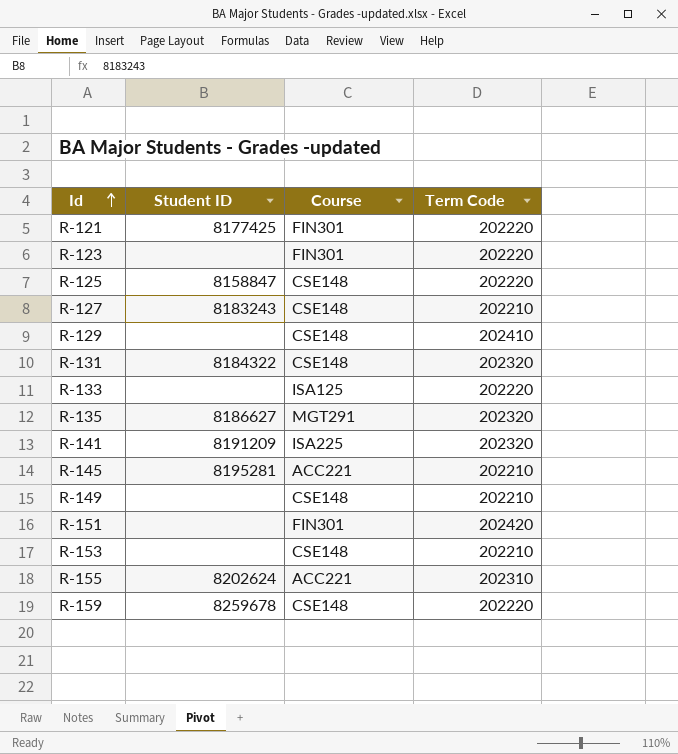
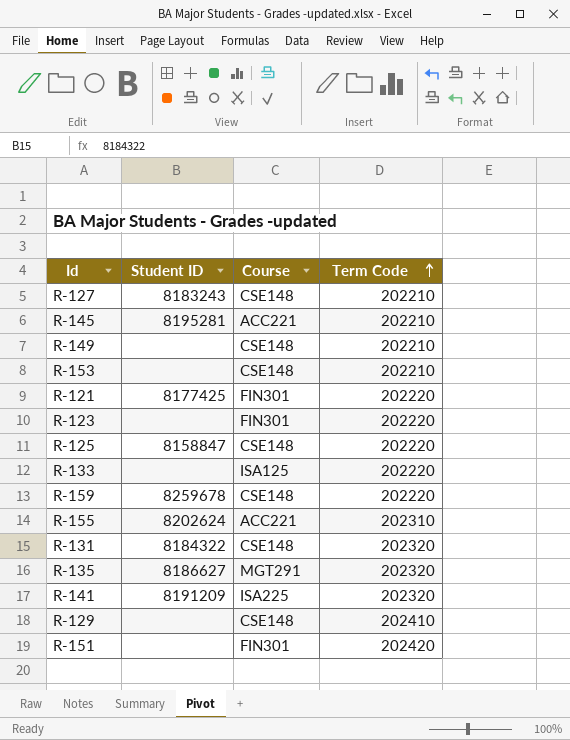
row order: Id ascending -> Term Code ascending

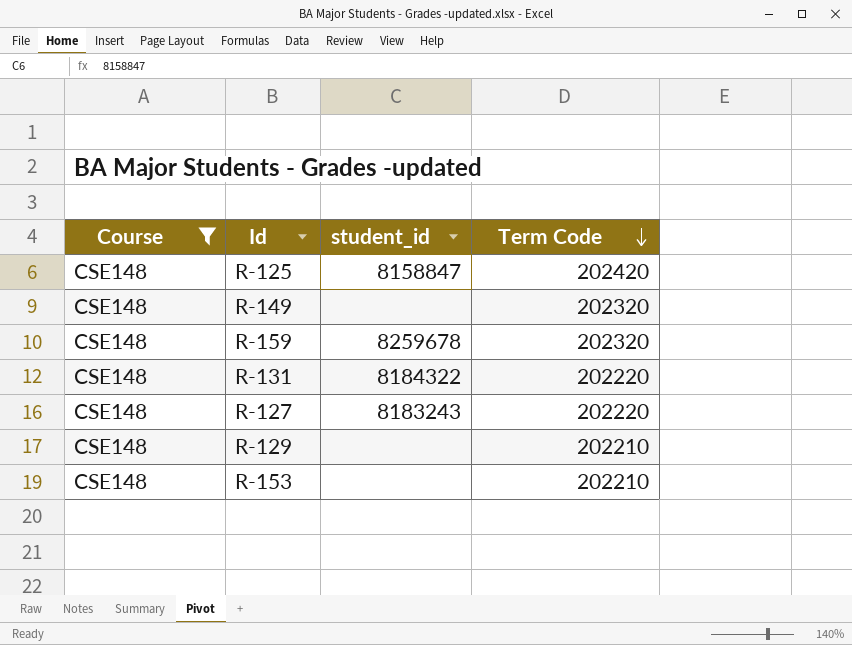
filter: none -> Course = CSE148
row order: Term Code ascending -> Term Code descending
column Course | position: 3 -> 1
column name: Student ID -> student_id
R-125 | Term Code: 202220 -> 202420
R-149 | Term Code: 202210 -> 202320
R-159 | Term Code: 202220 -> 202320
R-131 | Term Code: 202320 -> 202220
R-127 | Term Code: 202210 -> 202220
R-129 | Term Code: 202410 -> 202210

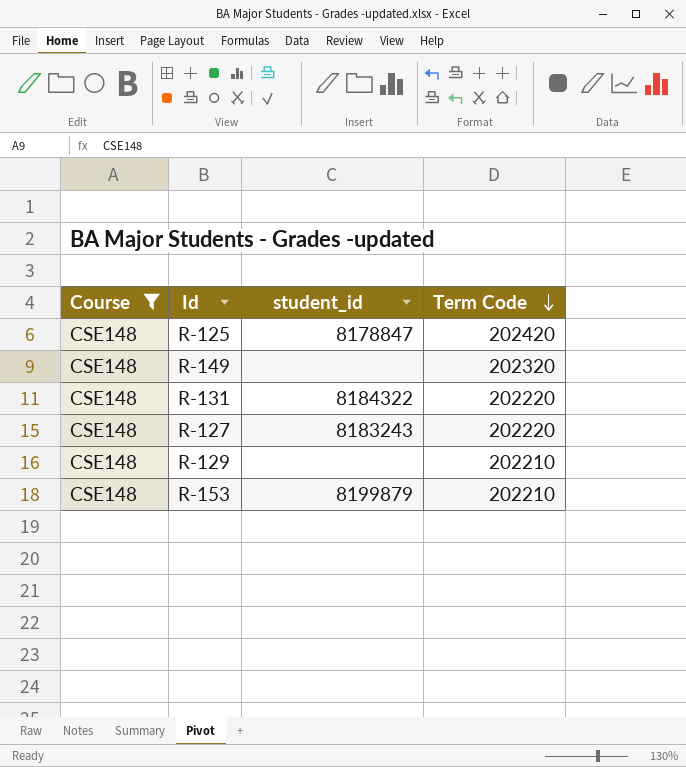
row R-159: CSE148 | 8259678 | 202320 -> none
R-125 | student_id: 8158847 -> 8178847
R-153 | student_id: none -> 8199879

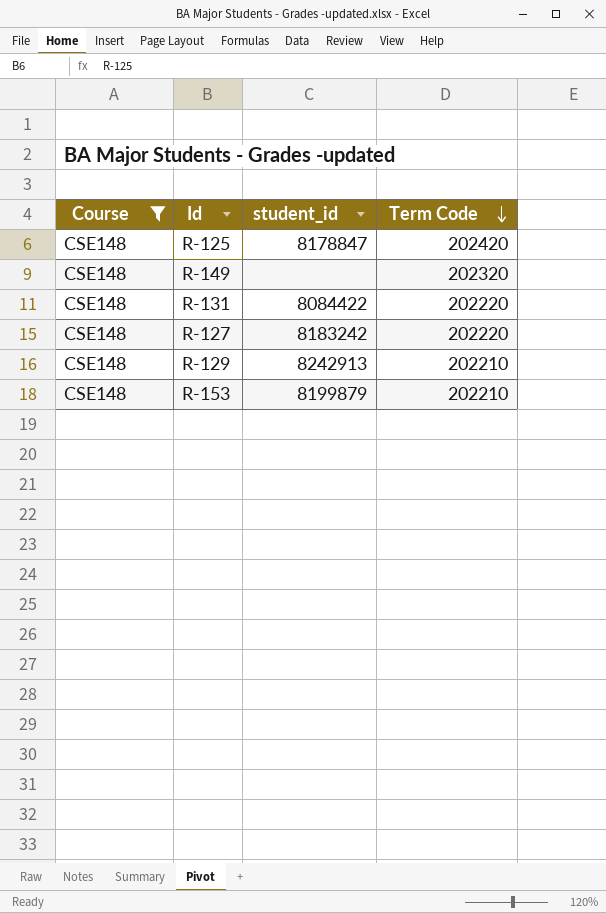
R-131 | student_id: 8184322 -> 8084422
R-127 | student_id: 8183243 -> 8183242
R-129 | student_id: none -> 8242913

